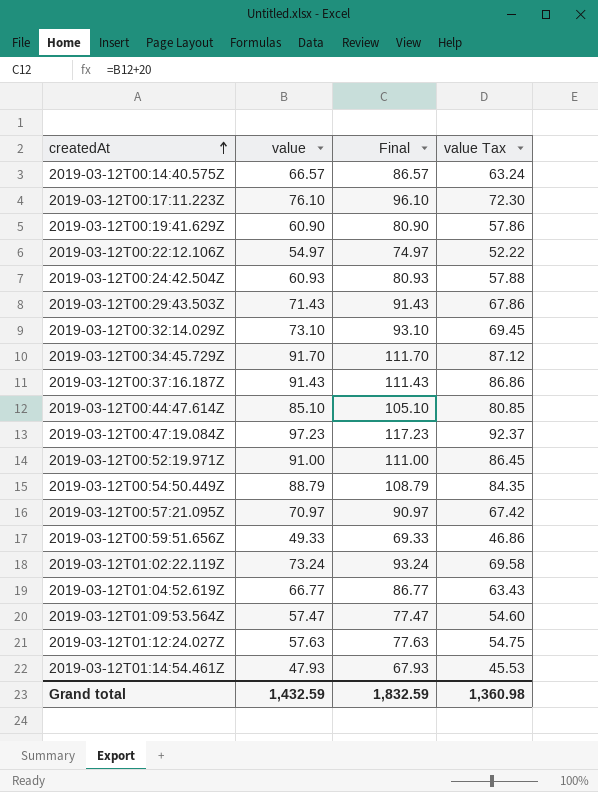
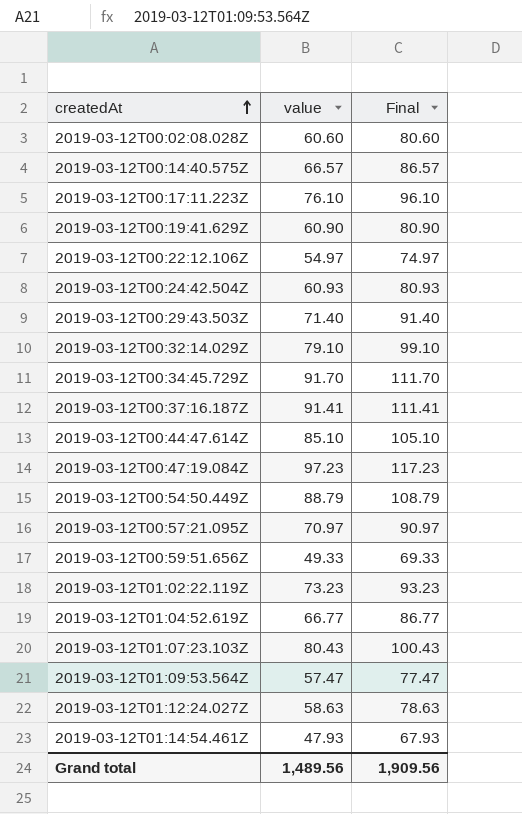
column value Tax | formula: [value] * 0.95 -> none
row 2019-03-12T00:52:19.971Z: 91.00 | 111.00 | 86.45 -> none
row 2019-03-12T00:02:08.028Z: none -> 60.60 | 80.60
2019-03-12T00:29:43.503Z | value: 71.43 -> 71.40
2019-03-12T00:29:43.503Z | Final: 91.43 -> 91.40
2019-03-12T00:32:14.029Z | value: 73.10 -> 79.10
2019-03-12T00:32:14.029Z | Final: 93.10 -> 99.10
2019-03-12T00:37:16.187Z | value: 91.43 -> 91.41
2019-03-12T00:37:16.187Z | Final: 111.43 -> 111.41
2019-03-12T01:02:22.119Z | value: 73.24 -> 73.23
2019-03-12T01:02:22.119Z | Final: 93.24 -> 93.23
row 2019-03-12T01:07:23.103Z: none -> 80.43 | 100.43
2019-03-12T01:12:24.027Z | value: 57.63 -> 58.63
2019-03-12T01:12:24.027Z | Final: 77.63 -> 78.63
Grand total | value: 1,432.59 -> 1,489.56
Grand total | Final: 1,832.59 -> 1,909.56

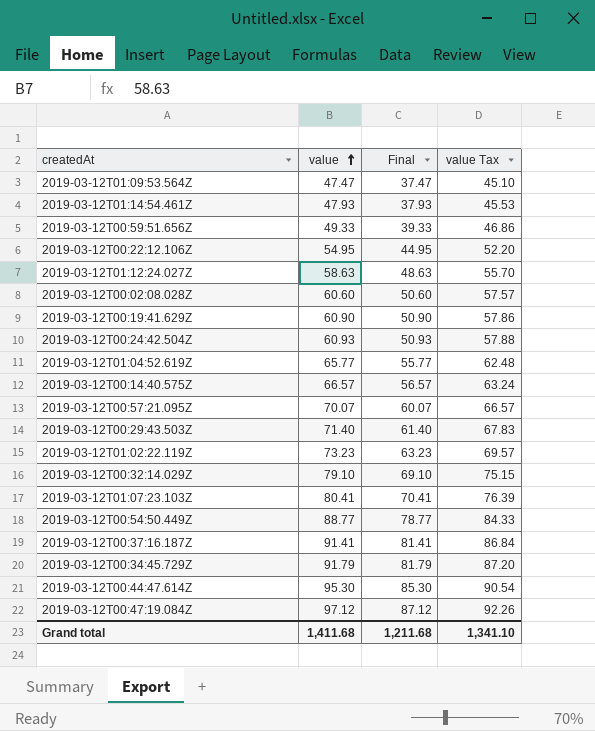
row order: createdAt ascending -> value ascending
column Final | formula: [value] + 20 -> [value] - 10
column value Tax | formula: none -> [value] * 0.95
row 2019-03-12T00:17:11.223Z: 76.10 | 96.10 -> none
2019-03-12T01:09:53.564Z | value: 57.47 -> 47.47
2019-03-12T00:22:12.106Z | value: 54.97 -> 54.95
2019-03-12T01:04:52.619Z | value: 66.77 -> 65.77
2019-03-12T00:57:21.095Z | value: 70.97 -> 70.07
2019-03-12T01:07:23.103Z | value: 80.43 -> 80.41
2019-03-12T00:54:50.449Z | value: 88.79 -> 88.77
2019-03-12T00:34:45.729Z | value: 91.70 -> 91.79
2019-03-12T00:44:47.614Z | value: 85.10 -> 95.30
2019-03-12T00:47:19.084Z | value: 97.23 -> 97.12
Grand total | value: 1,489.56 -> 1,411.68
Grand total | Final: 1,909.56 -> 1,211.68

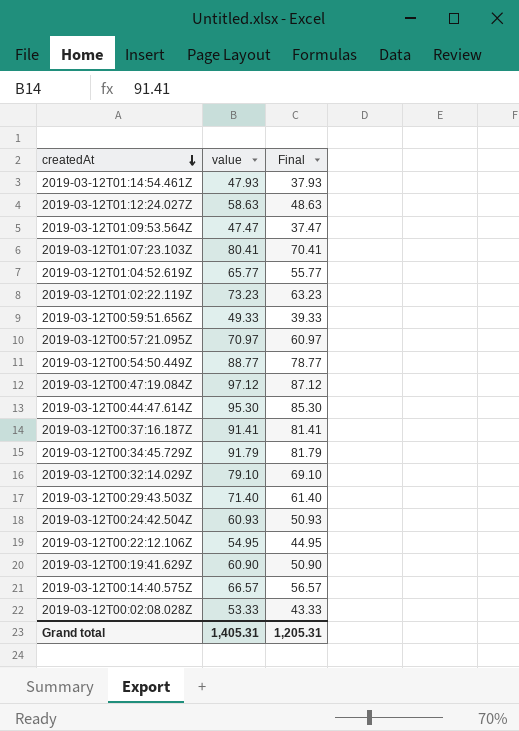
row order: value ascending -> createdAt descending
column value Tax | formula: [value] * 0.95 -> none
2019-03-12T00:57:21.095Z | value: 70.07 -> 70.97
2019-03-12T00:57:21.095Z | Final: 60.07 -> 60.97
2019-03-12T00:02:08.028Z | value: 60.60 -> 53.33
2019-03-12T00:02:08.028Z | Final: 50.60 -> 43.33
Grand total | value: 1,411.68 -> 1,405.31
Grand total | Final: 1,211.68 -> 1,205.31

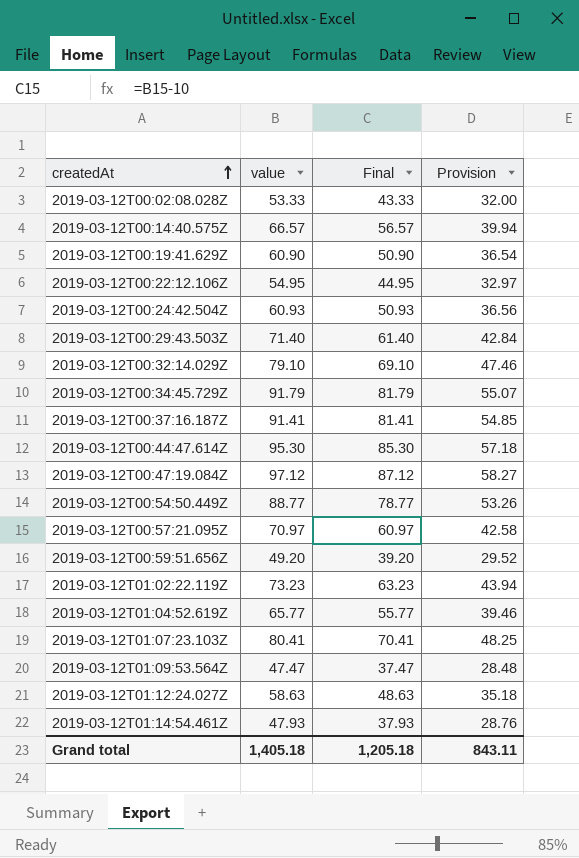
row order: createdAt descending -> createdAt ascending
column Provision | formula: none -> [value] * 0.6
2019-03-12T00:59:51.656Z | value: 49.33 -> 49.20
2019-03-12T00:59:51.656Z | Final: 39.33 -> 39.20
Grand total | value: 1,405.31 -> 1,405.18
Grand total | Final: 1,205.31 -> 1,205.18

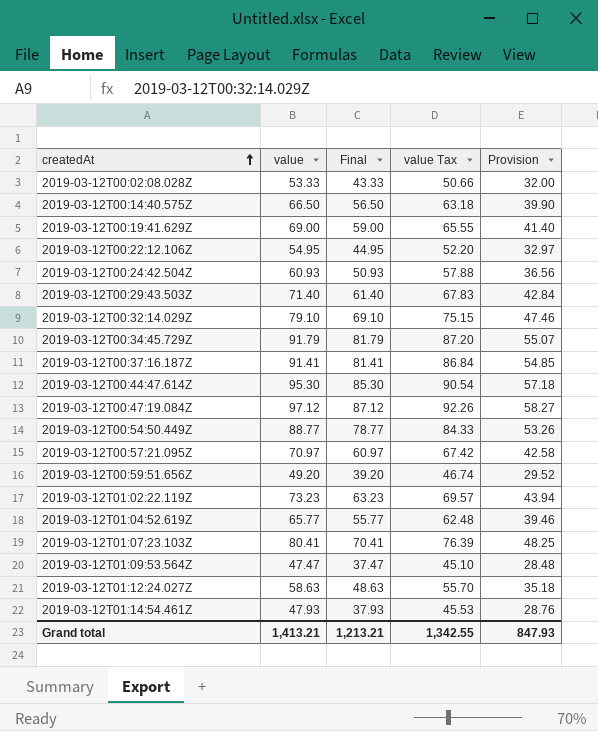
column value Tax | formula: none -> [value] * 0.95
2019-03-12T00:14:40.575Z | value: 66.57 -> 66.50
2019-03-12T00:14:40.575Z | Final: 56.57 -> 56.50
2019-03-12T00:14:40.575Z | Provision: 39.94 -> 39.90
2019-03-12T00:19:41.629Z | value: 60.90 -> 69.00
2019-03-12T00:19:41.629Z | Final: 50.90 -> 59.00
2019-03-12T00:19:41.629Z | Provision: 36.54 -> 41.40
Grand total | value: 1,405.18 -> 1,413.21
Grand total | Final: 1,205.18 -> 1,213.21
Grand total | Provision: 843.11 -> 847.93

